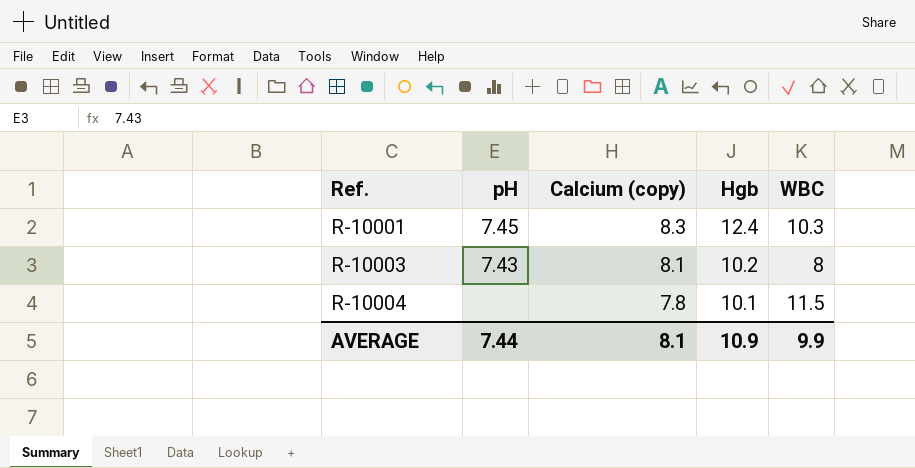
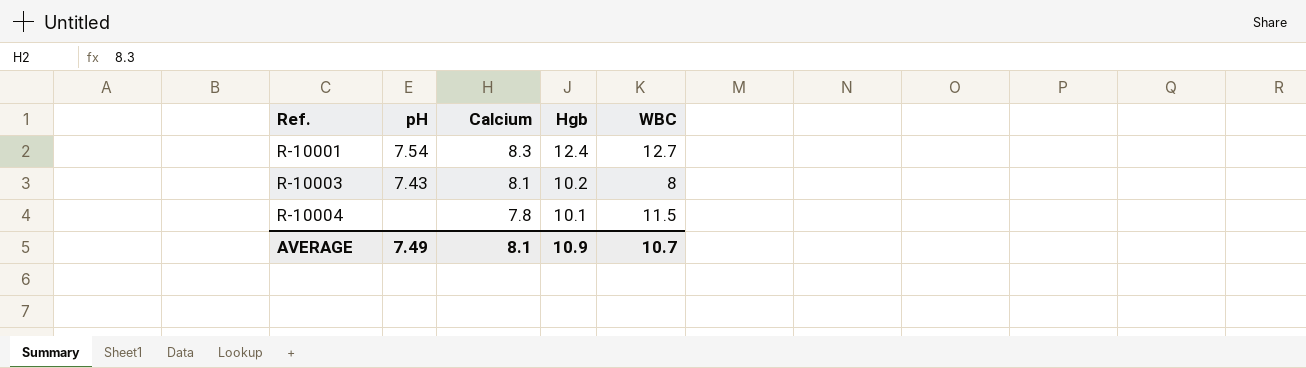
column name: Calcium (copy) -> Calcium
R-10001 | pH: 7.45 -> 7.54
R-10001 | WBC: 10.3 -> 12.7
AVERAGE | pH: 7.44 -> 7.49
AVERAGE | WBC: 9.9 -> 10.7

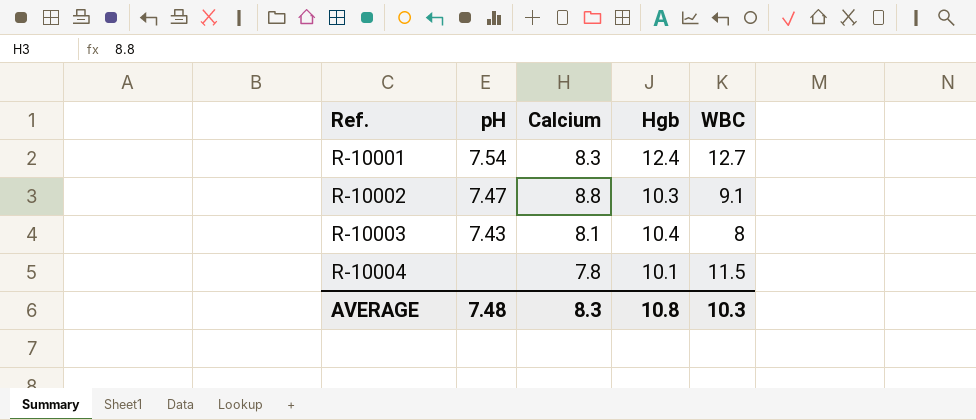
row R-10002: none -> 7.47 | 8.8 | 10.3 | 9.1
R-10003 | Hgb: 10.2 -> 10.4
AVERAGE | pH: 7.49 -> 7.48
AVERAGE | Calcium: 8.1 -> 8.3
AVERAGE | Hgb: 10.9 -> 10.8
AVERAGE | WBC: 10.7 -> 10.3

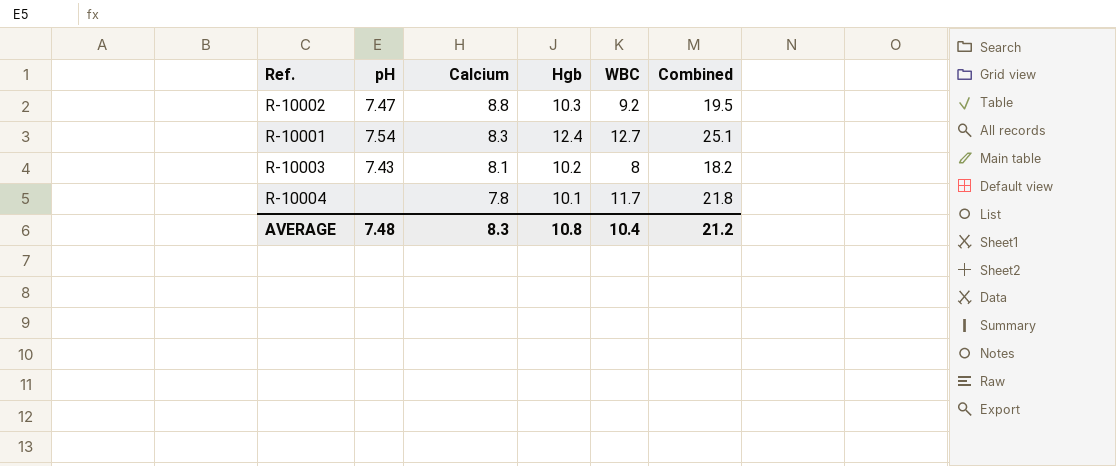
row order: Ref. ascending -> Calcium descending
column Combined | formula: none -> [Hgb] + [WBC]
R-10002 | WBC: 9.1 -> 9.2
R-10003 | Hgb: 10.4 -> 10.2
R-10004 | WBC: 11.5 -> 11.7
AVERAGE | WBC: 10.3 -> 10.4

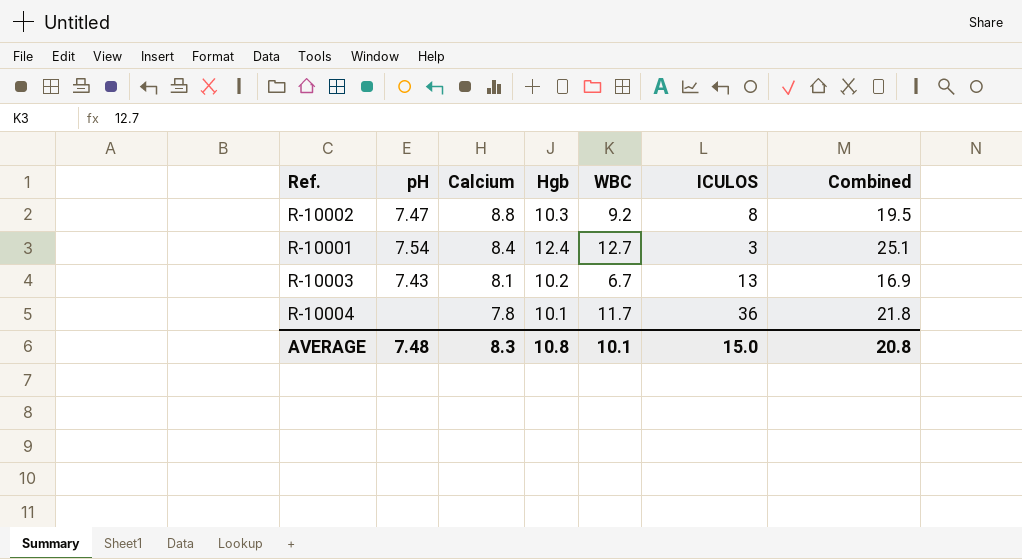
column ICULOS | position: none -> 6
R-10001 | Calcium: 8.3 -> 8.4
R-10003 | WBC: 8 -> 6.7
R-10003 | Combined: 18.2 -> 16.9
AVERAGE | WBC: 10.4 -> 10.1
AVERAGE | Combined: 21.2 -> 20.8

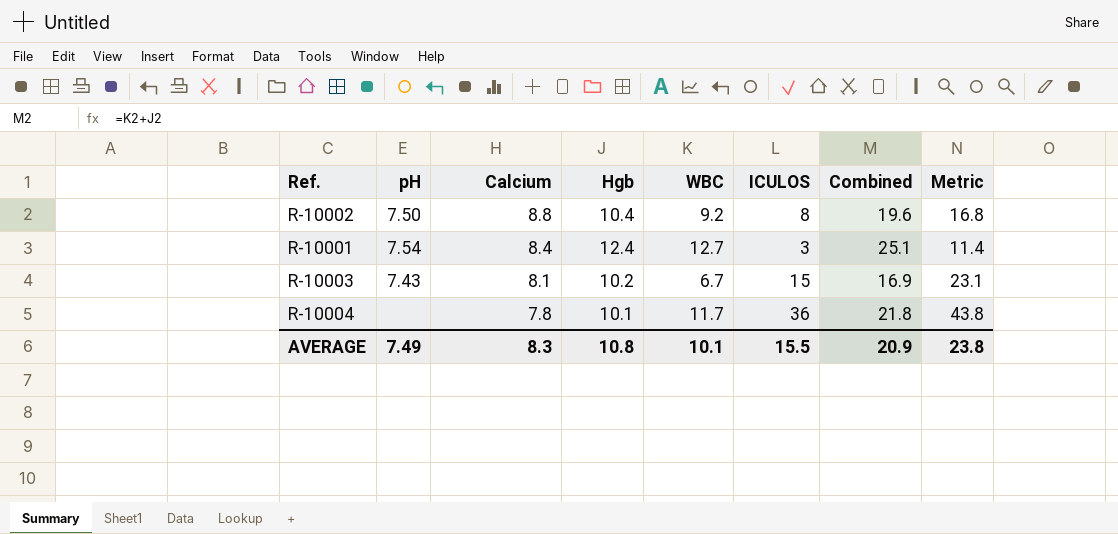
column Metric | formula: none -> [Calcium] + [ICULOS]
R-10002 | pH: 7.47 -> 7.50
R-10002 | Hgb: 10.3 -> 10.4
R-10002 | Combined: 19.5 -> 19.6
R-10003 | ICULOS: 13 -> 15
AVERAGE | pH: 7.48 -> 7.49
AVERAGE | ICULOS: 15.0 -> 15.5
AVERAGE | Combined: 20.8 -> 20.9

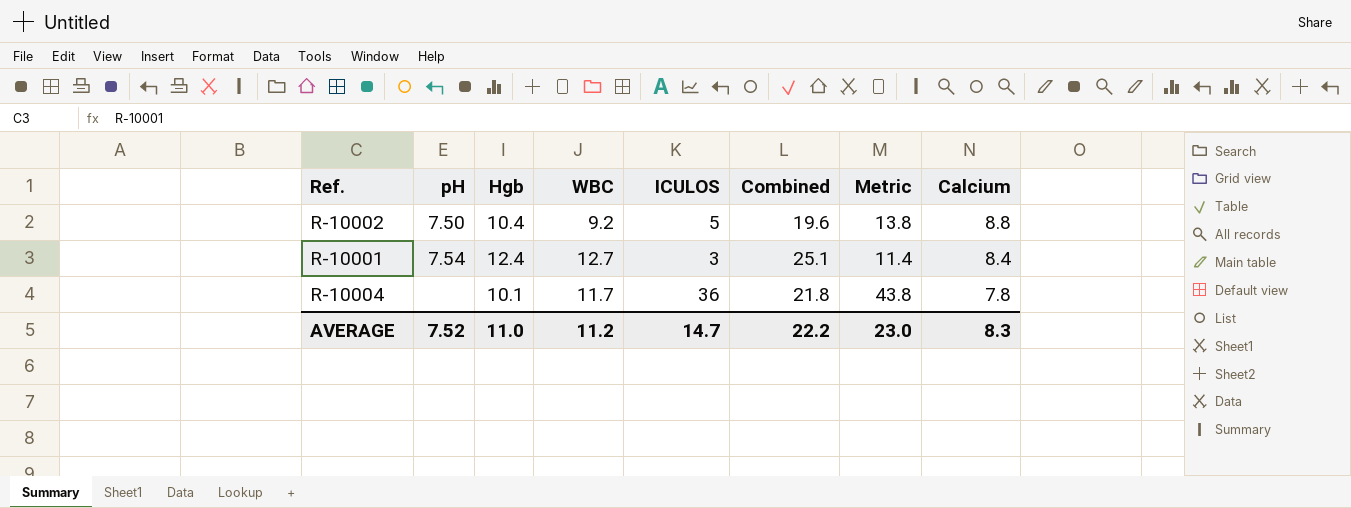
column Calcium | position: 3 -> 8
row R-10003: 7.43 | 8.1 | 10.2 | 6.7 | 15 | 16.9 | 23.1 -> none
R-10002 | ICULOS: 8 -> 5
R-10002 | Metric: 16.8 -> 13.8
AVERAGE | pH: 7.49 -> 7.52
AVERAGE | Hgb: 10.8 -> 11.0
AVERAGE | WBC: 10.1 -> 11.2
AVERAGE | ICULOS: 15.5 -> 14.7
AVERAGE | Combined: 20.9 -> 22.2
AVERAGE | Metric: 23.8 -> 23.0

